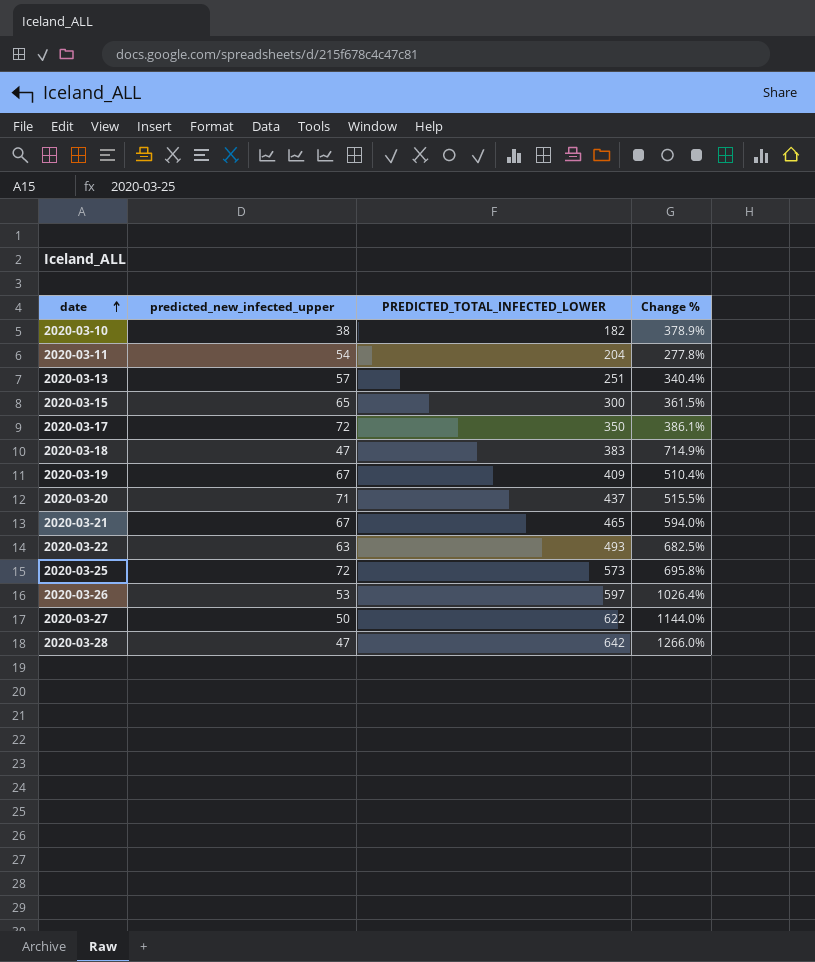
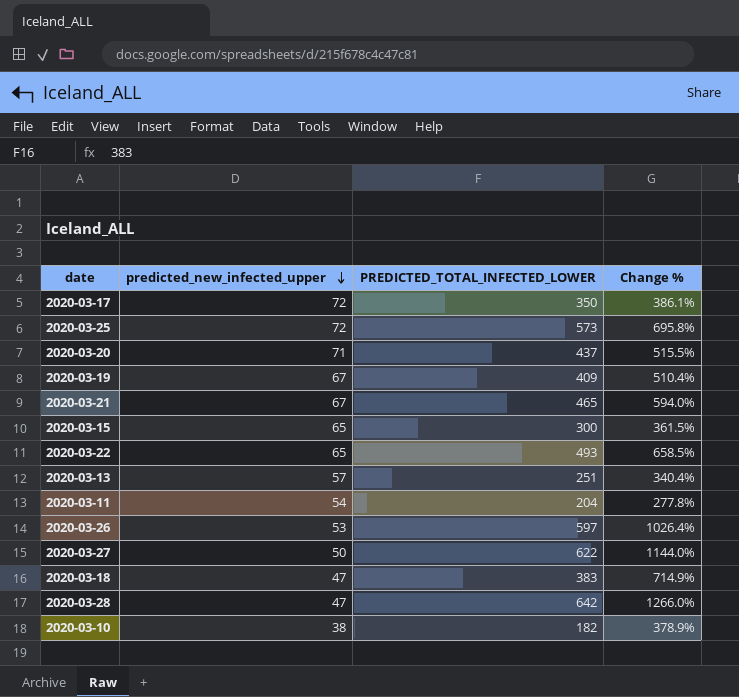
row order: date ascending -> predicted_new_infected_upper descending
2020-03-22 | predicted_new_infected_upper: 63 -> 65
2020-03-22 | Change %: 682.5% -> 658.5%

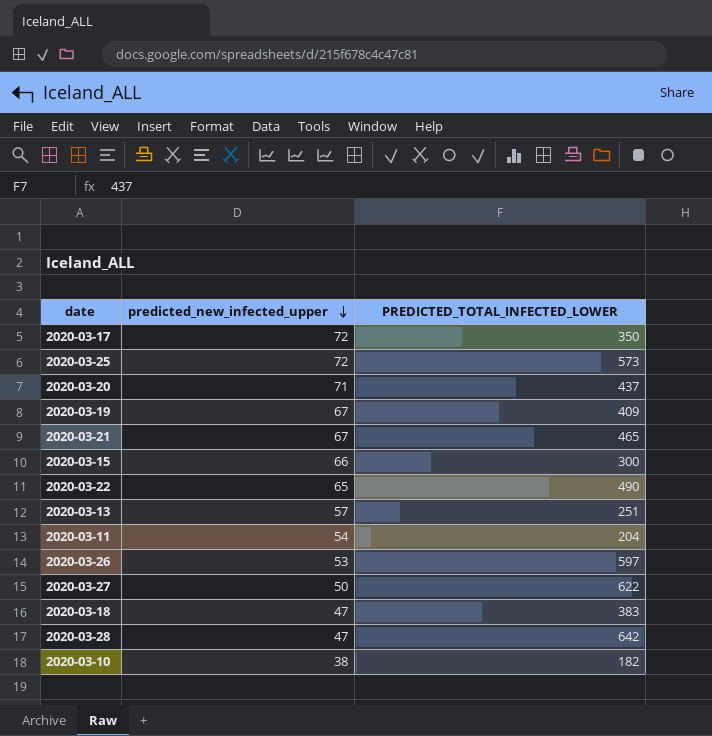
column Change % | formula: ([PREDICTED_TOTAL_INFECTED_LOWER] - [predicted_new_infected_upper]) / [predicted_new_infected_upper] -> none
2020-03-15 | predicted_new_infected_upper: 65 -> 66
2020-03-22 | PREDICTED_TOTAL_INFECTED_LOWER: 493 -> 490

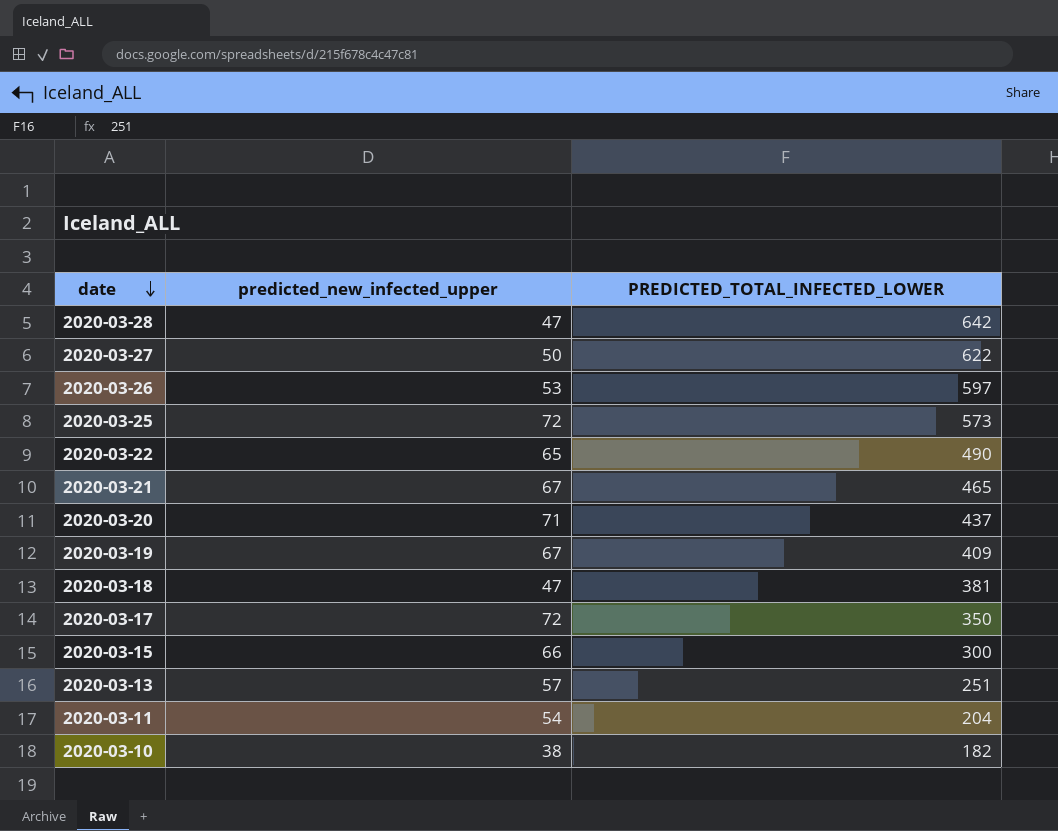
row order: predicted_new_infected_upper descending -> date descending
2020-03-18 | PREDICTED_TOTAL_INFECTED_LOWER: 383 -> 381

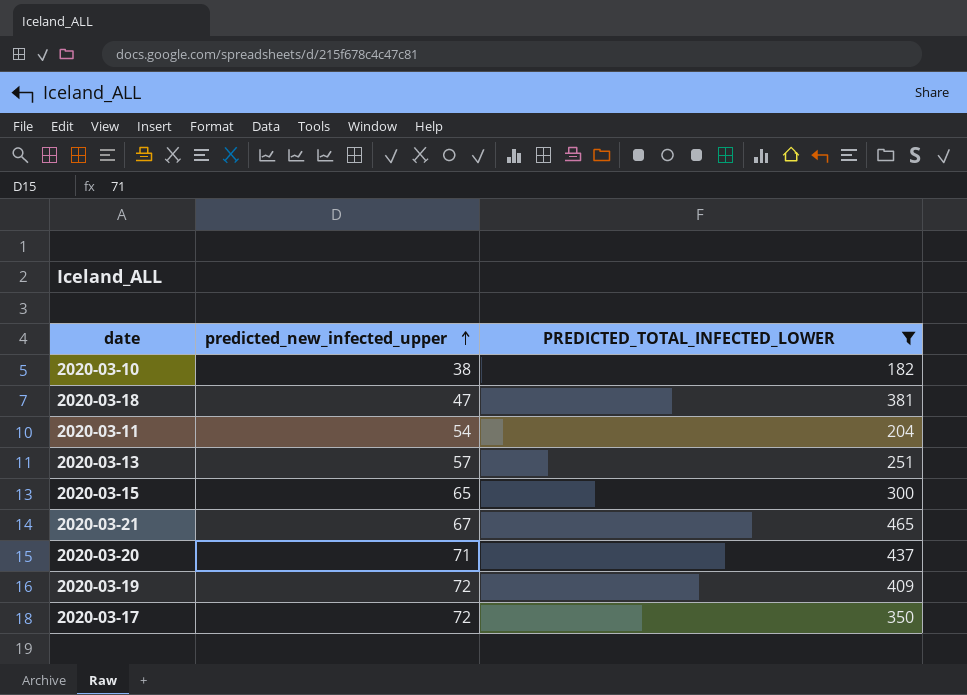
filter: none -> PREDICTED_TOTAL_INFECTED_LOWER <= 465
row order: date descending -> predicted_new_infected_upper ascending
2020-03-15 | predicted_new_infected_upper: 66 -> 65
2020-03-19 | predicted_new_infected_upper: 67 -> 72

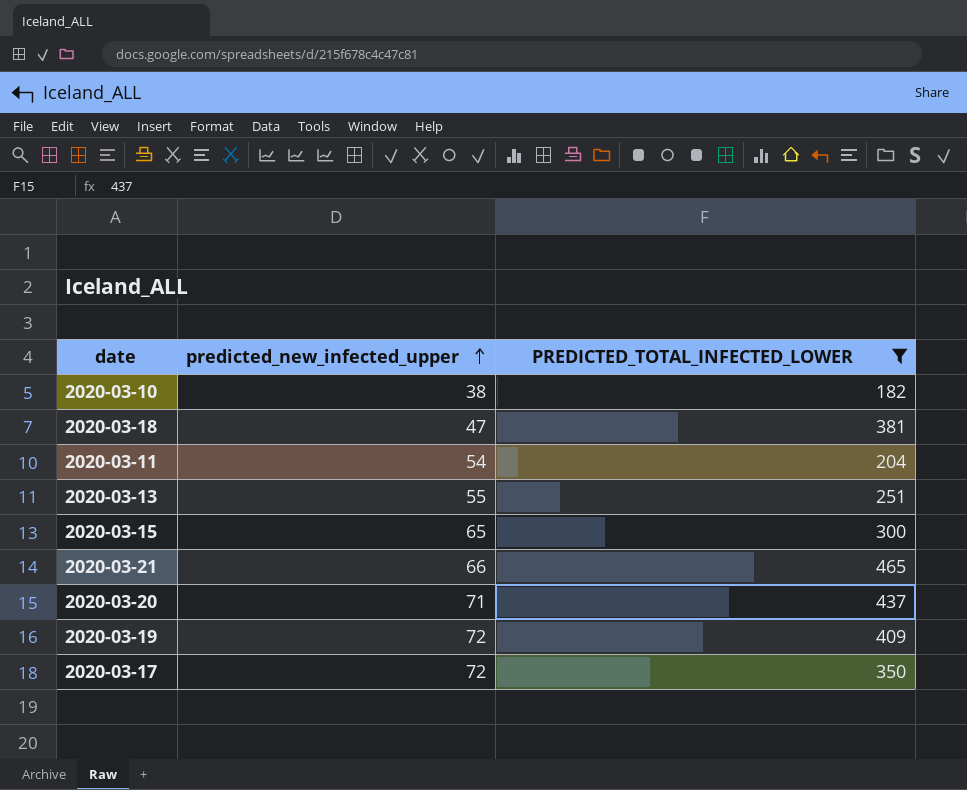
2020-03-13 | predicted_new_infected_upper: 57 -> 55
2020-03-21 | predicted_new_infected_upper: 67 -> 66

